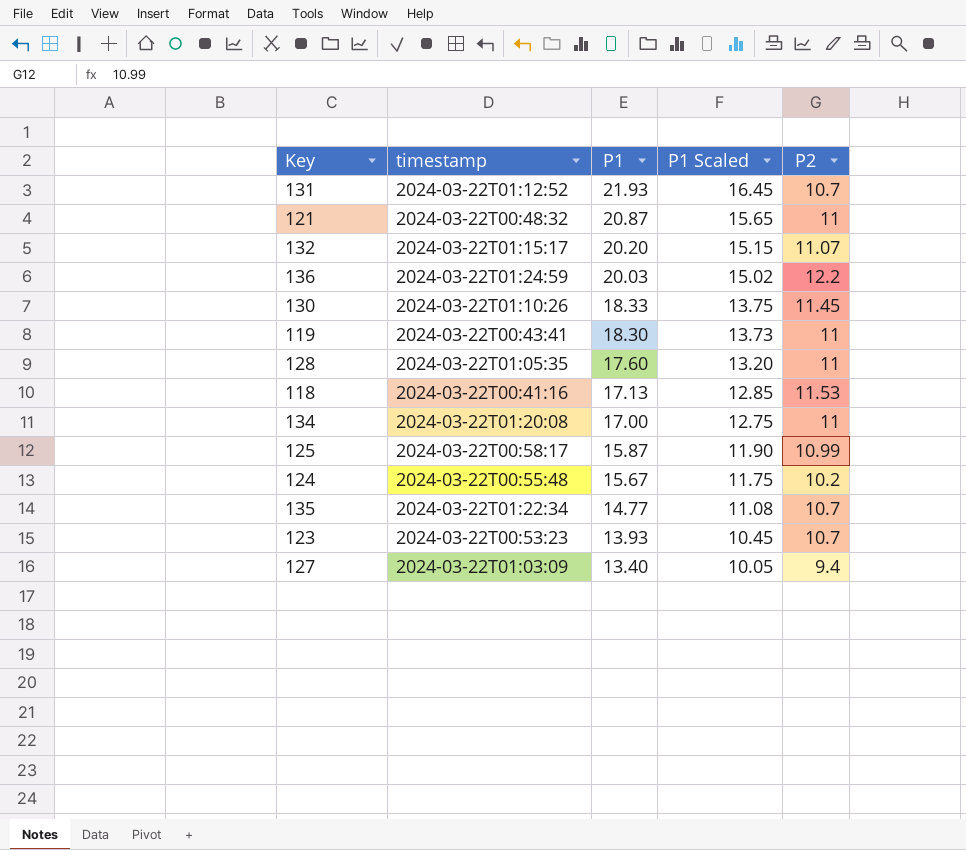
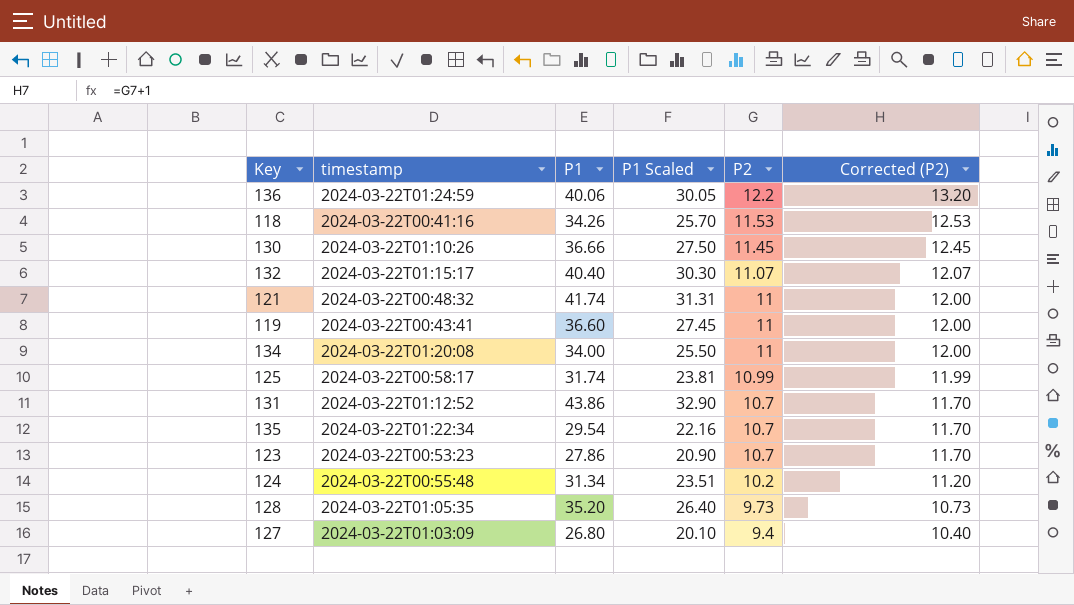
row order: P1 descending -> P2 descending
column Corrected (P2) | formula: none -> [P2] + 1
136 | P1: 20.03 -> 40.06
136 | P1 Scaled: 15.02 -> 30.05
118 | P1: 17.13 -> 34.26
118 | P1 Scaled: 12.85 -> 25.70
130 | P1: 18.33 -> 36.66
130 | P1 Scaled: 13.75 -> 27.50
132 | P1: 20.20 -> 40.40
132 | P1 Scaled: 15.15 -> 30.30
121 | P1: 20.87 -> 41.74
121 | P1 Scaled: 15.65 -> 31.31
119 | P1: 18.30 -> 36.60
119 | P1 Scaled: 13.73 -> 27.45
134 | P1: 17.00 -> 34.00
134 | P1 Scaled: 12.75 -> 25.50
125 | P1: 15.87 -> 31.74
125 | P1 Scaled: 11.90 -> 23.81
131 | P1: 21.93 -> 43.86
131 | P1 Scaled: 16.45 -> 32.90
135 | P1: 14.77 -> 29.54
135 | P1 Scaled: 11.08 -> 22.16
123 | P1: 13.93 -> 27.86
123 | P1 Scaled: 10.45 -> 20.90
124 | P1: 15.67 -> 31.34
124 | P1 Scaled: 11.75 -> 23.51
128 | P1: 17.60 -> 35.20
128 | P1 Scaled: 13.20 -> 26.40
128 | P2: 11 -> 9.73
127 | P1: 13.40 -> 26.80
127 | P1 Scaled: 10.05 -> 20.10

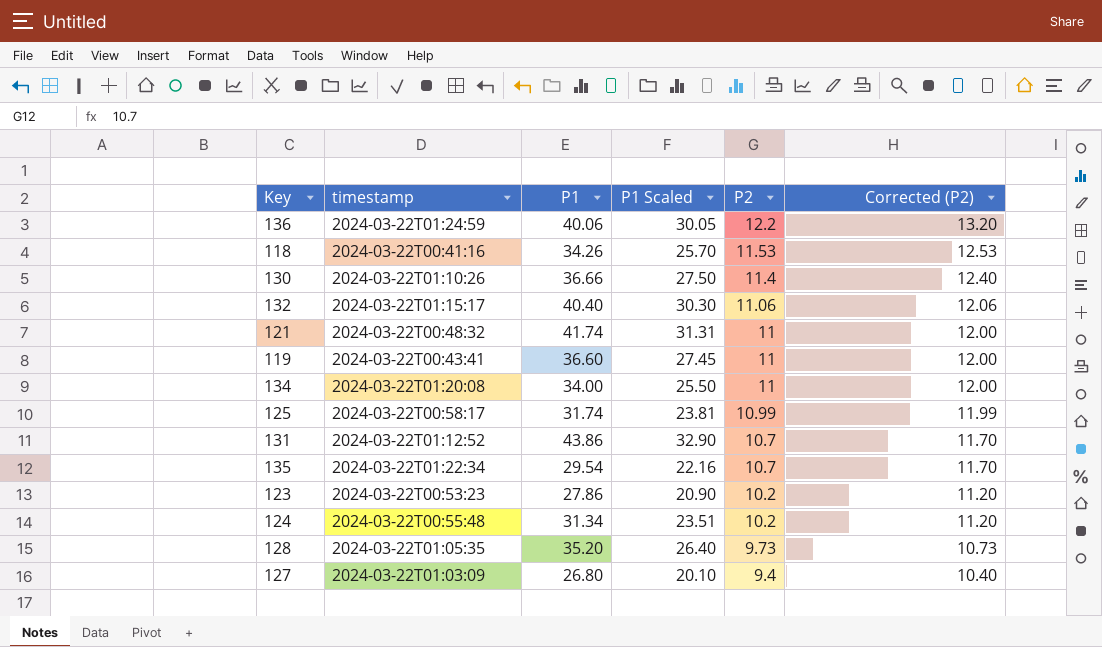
130 | P2: 11.45 -> 11.4
130 | Corrected (P2): 12.45 -> 12.40
132 | P2: 11.07 -> 11.06
132 | Corrected (P2): 12.07 -> 12.06
123 | P2: 10.7 -> 10.2
123 | Corrected (P2): 11.70 -> 11.20

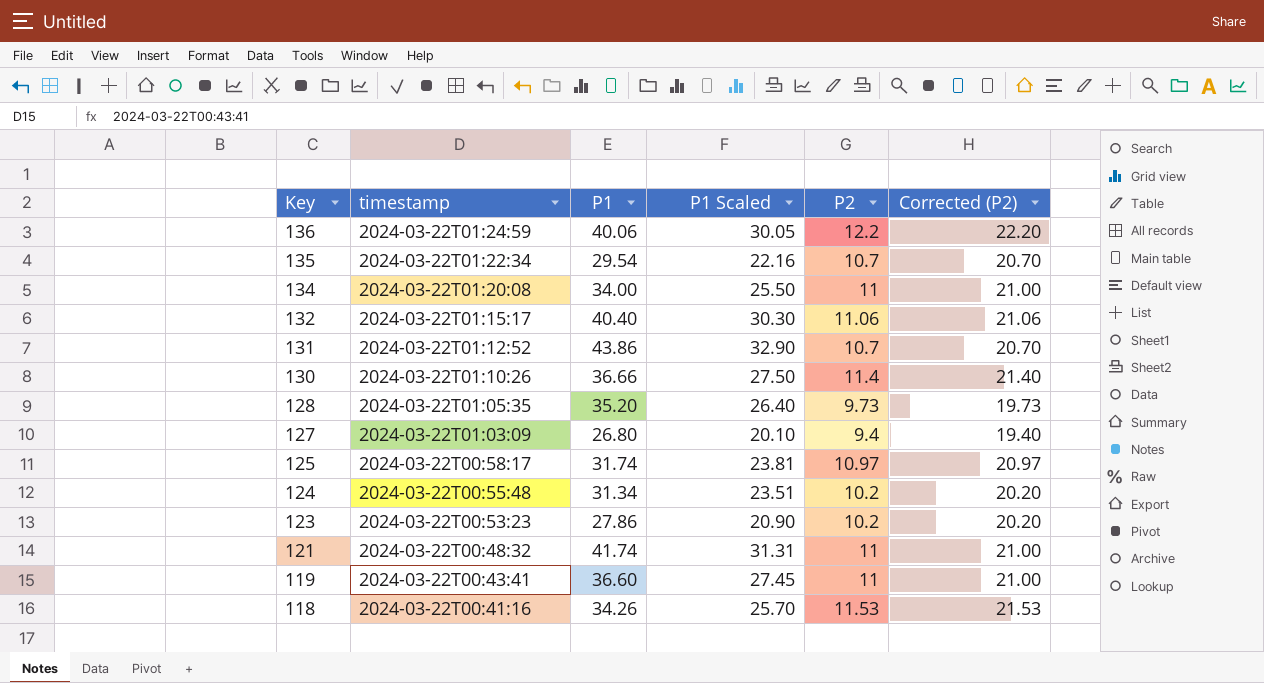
row order: P2 descending -> Key descending
column Corrected (P2) | formula: [P2] + 1 -> [P2] + 10
125 | P2: 10.99 -> 10.97

